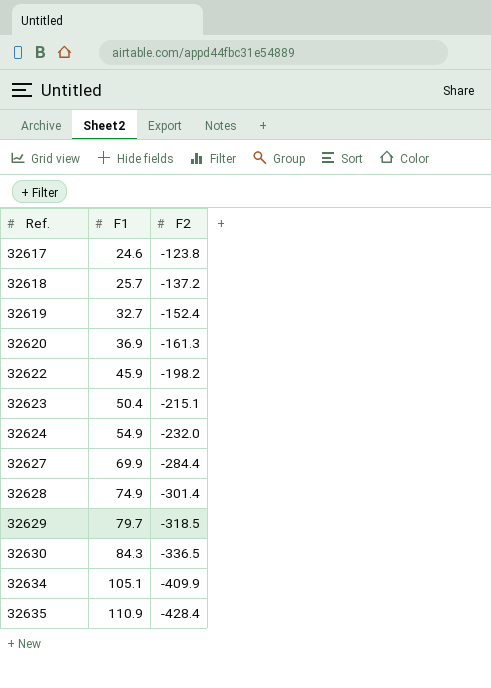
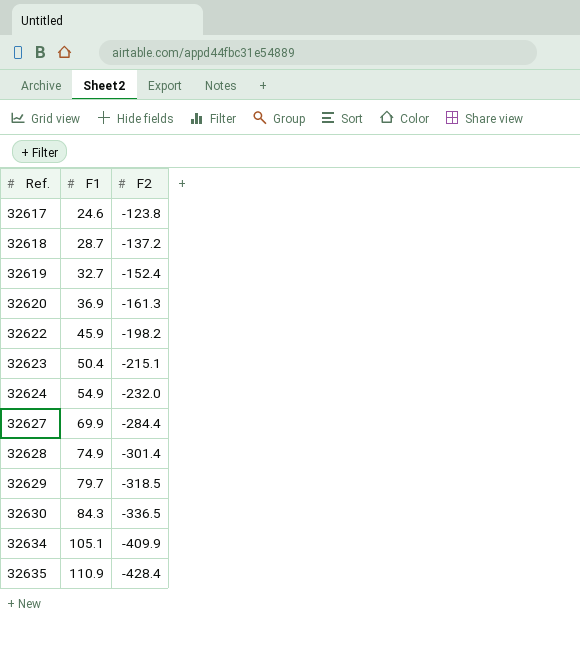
32618 | F1: 25.7 -> 28.7

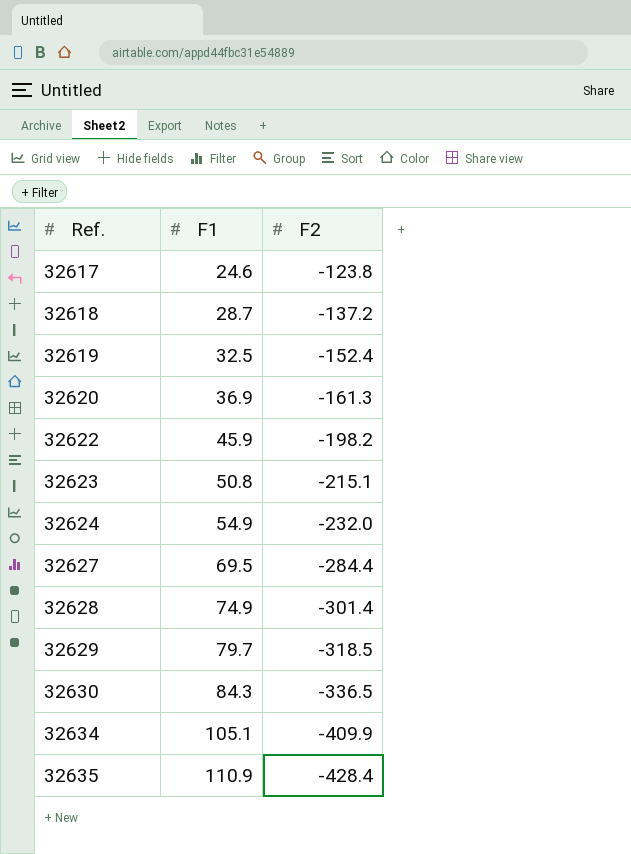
32619 | F1: 32.7 -> 32.5
32623 | F1: 50.4 -> 50.8
32627 | F1: 69.9 -> 69.5

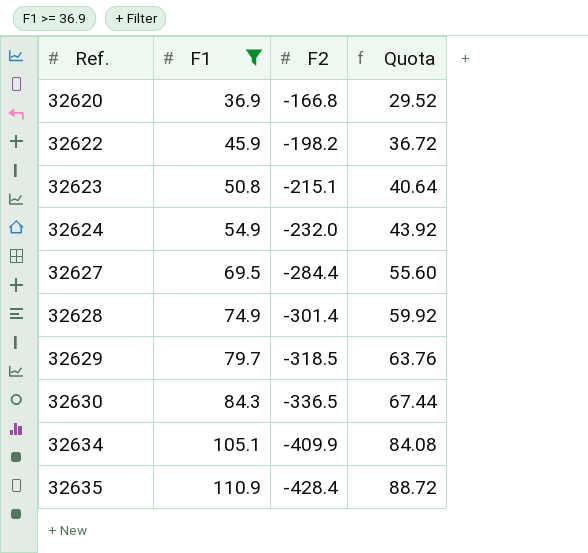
filter: none -> F1 >= 36.9
column Quota | formula: none -> [F1] * 0.8
32620 | F2: -161.3 -> -166.8

